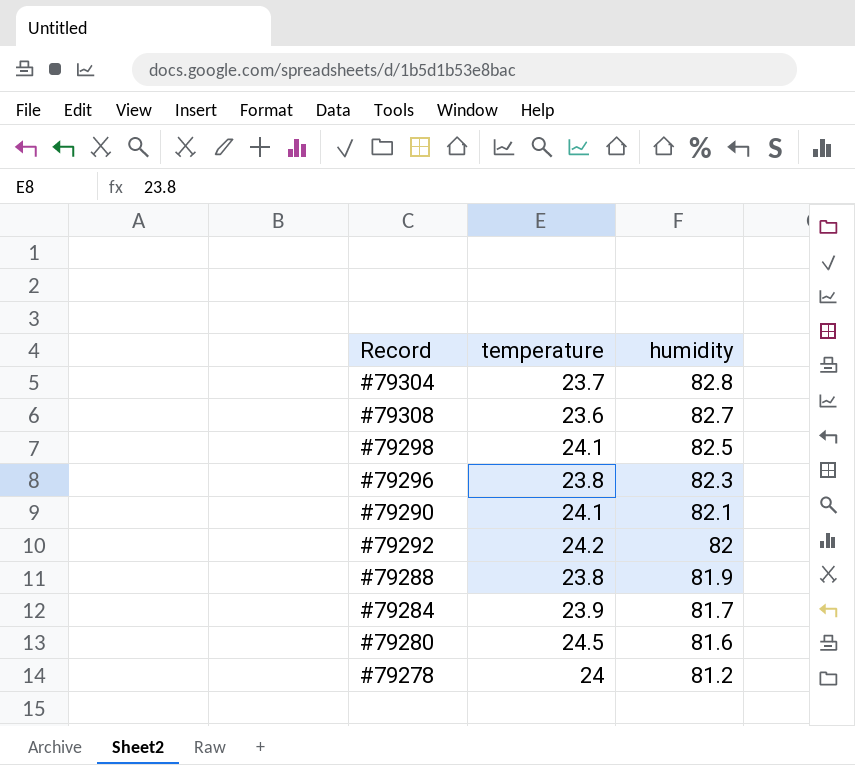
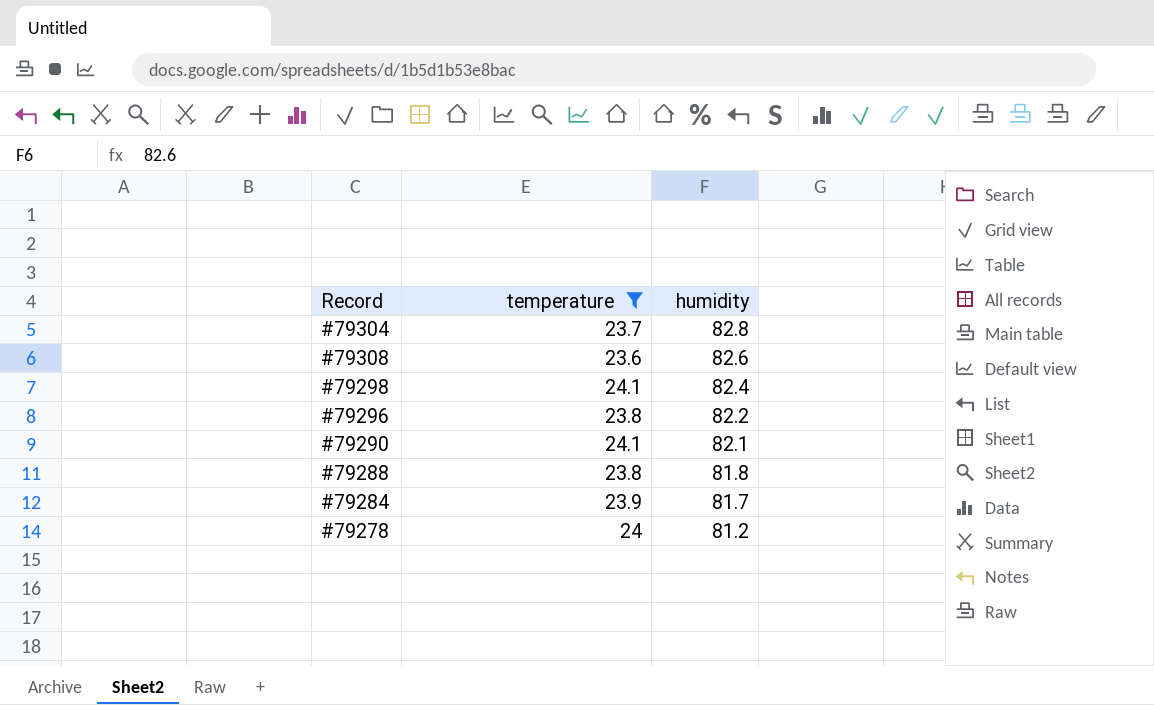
filter: none -> temperature <= 24.1
#79308 | humidity: 82.7 -> 82.6
#79298 | humidity: 82.5 -> 82.4
#79296 | humidity: 82.3 -> 82.2
#79288 | humidity: 81.9 -> 81.8

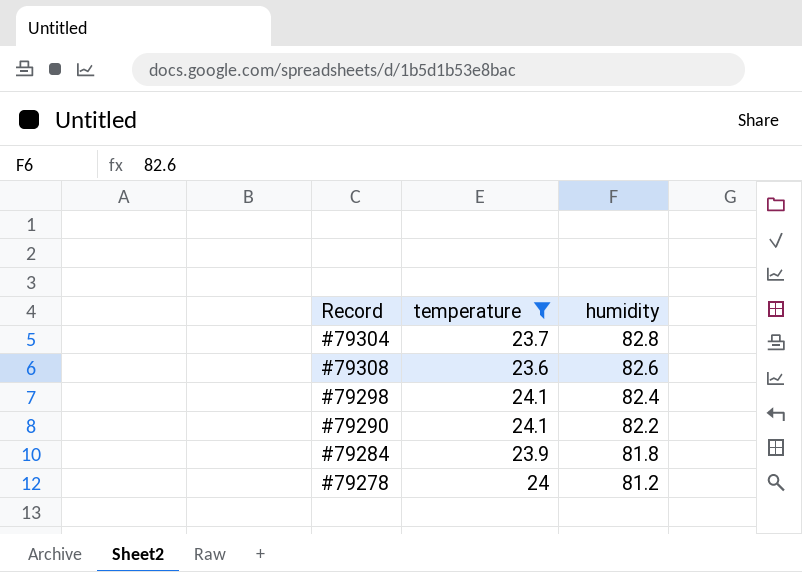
row #79296: 23.8 | 82.2 -> none
row #79288: 23.8 | 81.8 -> none
#79290 | humidity: 82.1 -> 82.2
#79284 | humidity: 81.7 -> 81.8

